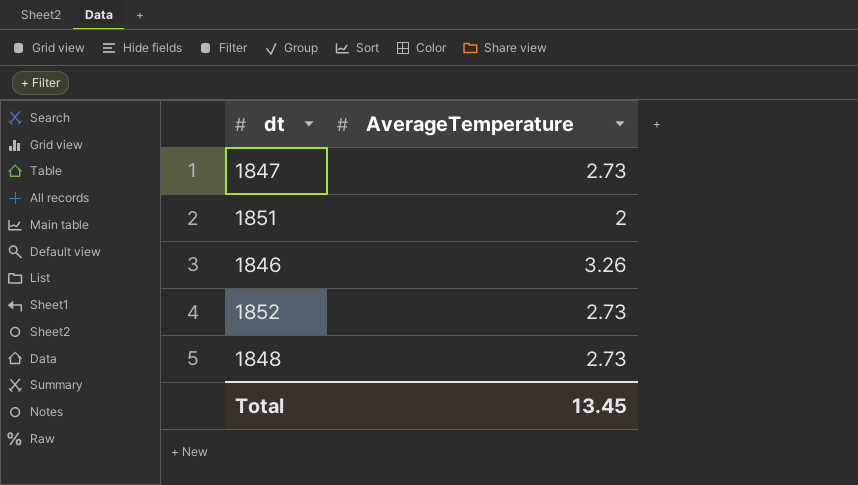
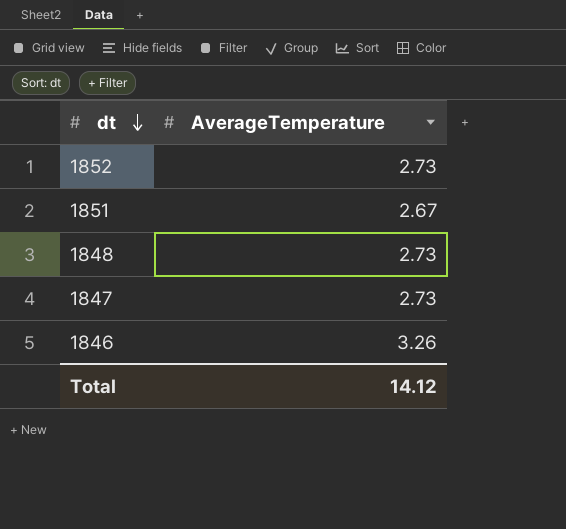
row order: none -> dt descending
1851 | AverageTemperature: 2 -> 2.67
Total | AverageTemperature: 13.45 -> 14.12

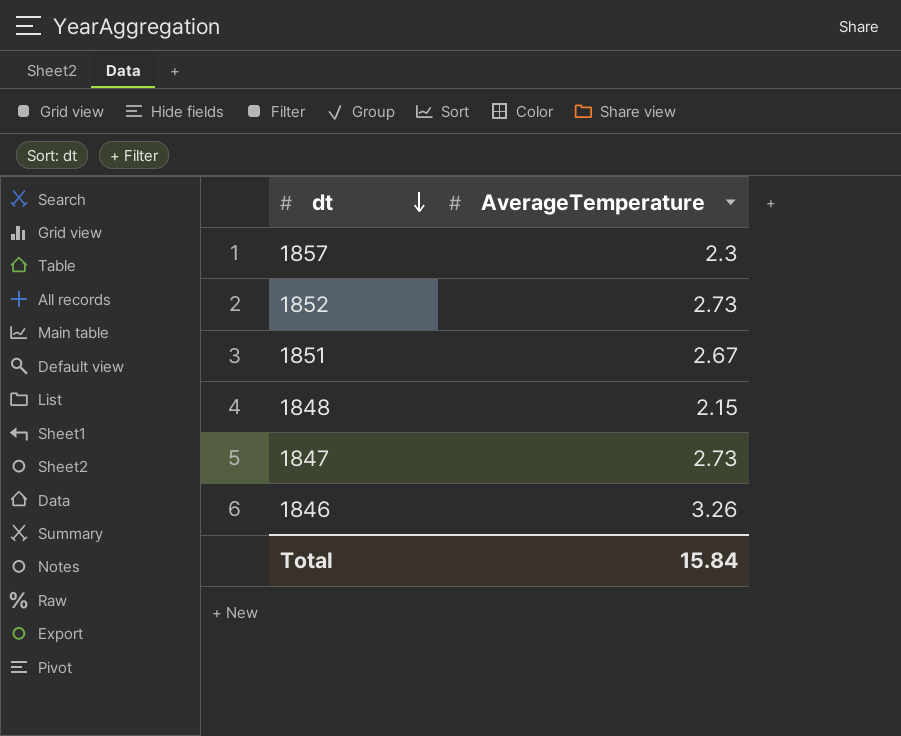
row 1857: none -> 2.3
1848 | AverageTemperature: 2.73 -> 2.15
Total | AverageTemperature: 14.12 -> 15.84

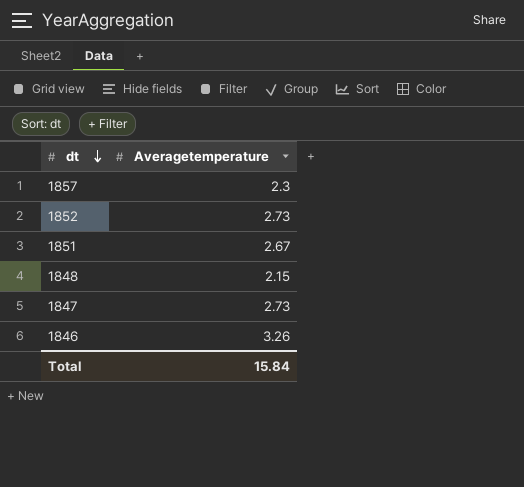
column name: AverageTemperature -> Averagetemperature

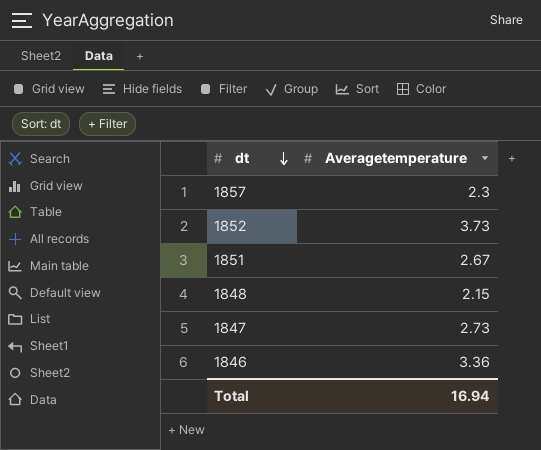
1852 | Averagetemperature: 2.73 -> 3.73
1846 | Averagetemperature: 3.26 -> 3.36
Total | Averagetemperature: 15.84 -> 16.94

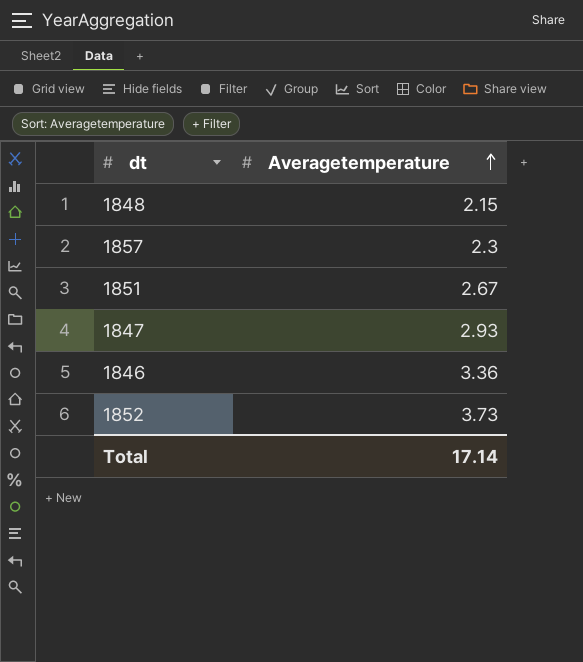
row order: dt descending -> Averagetemperature ascending
1847 | Averagetemperature: 2.73 -> 2.93
Total | Averagetemperature: 16.94 -> 17.14

